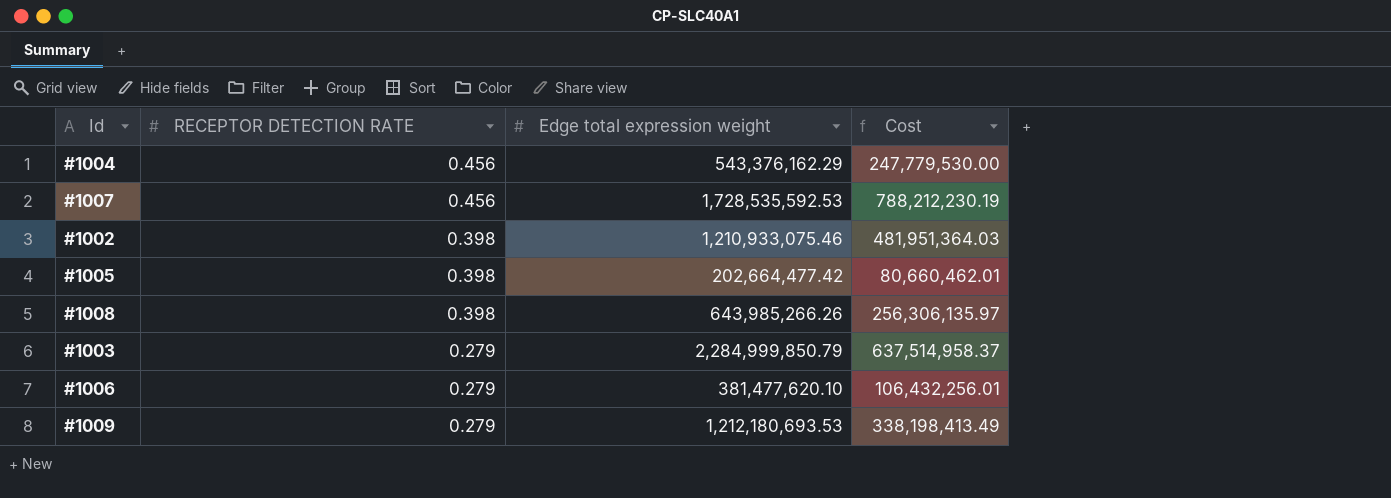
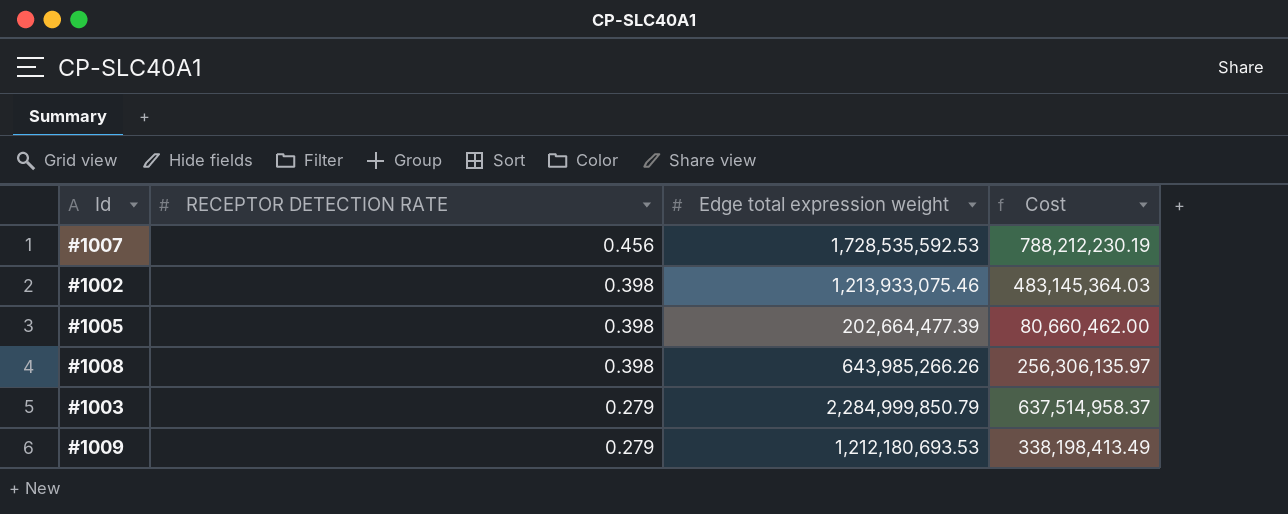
row #1004: 0.456 | 543,376,162.29 | 247,779,530.00 -> none
row #1006: 0.279 | 381,477,620.10 | 106,432,256.01 -> none
#1002 | Edge total expression weight: 1,210,933,075.46 -> 1,213,933,075.46
#1002 | Cost: 481,951,364.03 -> 483,145,364.03
#1005 | Edge total expression weight: 202,664,477.42 -> 202,664,477.39
#1005 | Cost: 80,660,462.01 -> 80,660,462.00

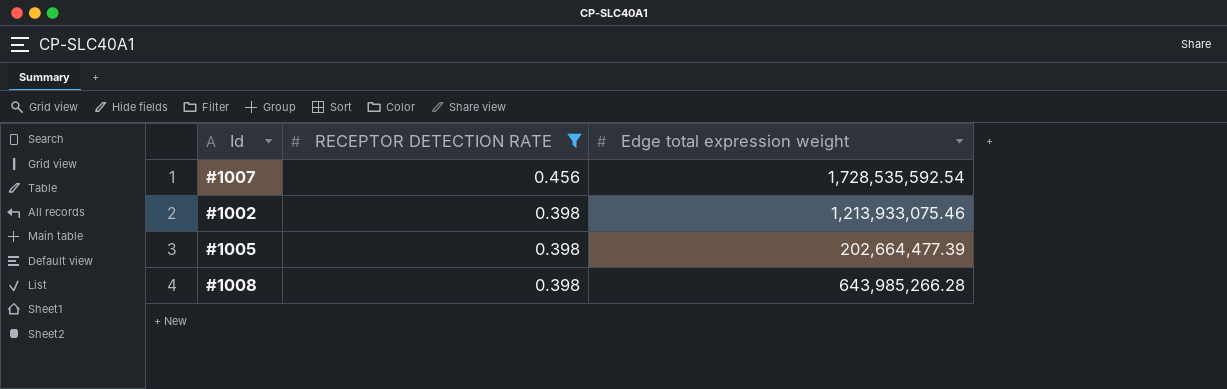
filter: none -> RECEPTOR DETECTION RATE != 0.279
column Cost | formula: [RECEPTOR DETECTION RATE] * [Edge total expression weight] -> none
#1007 | Edge total expression weight: 1,728,535,592.53 -> 1,728,535,592.54
#1008 | Edge total expression weight: 643,985,266.26 -> 643,985,266.28

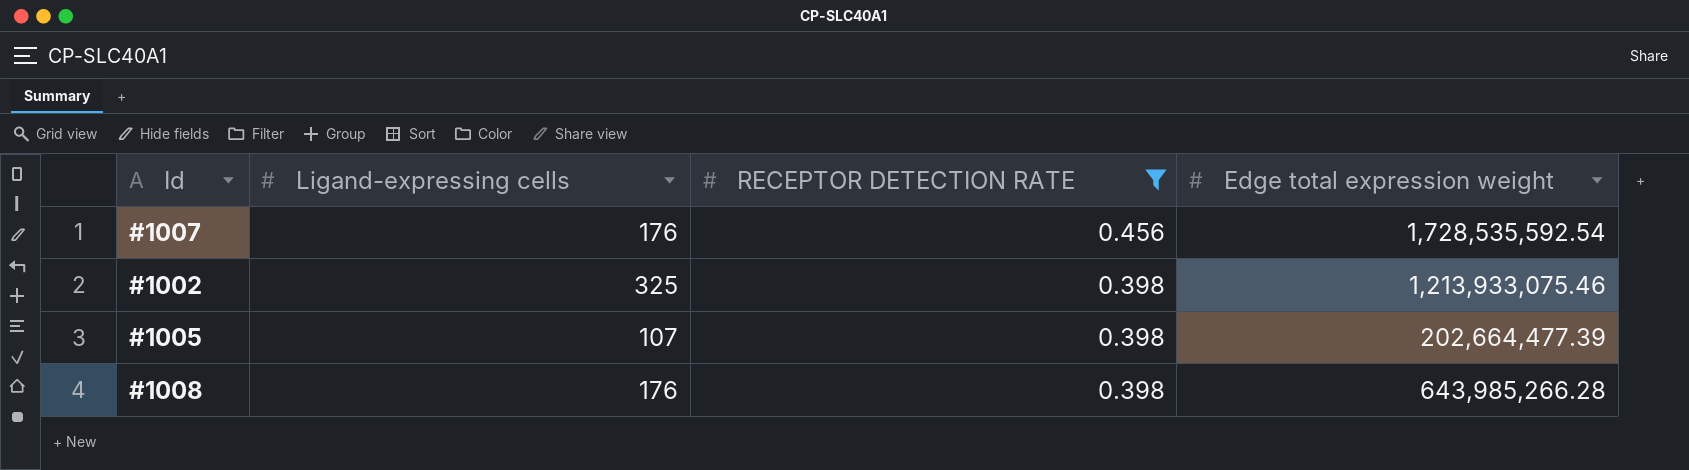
column Ligand-expressing cells | position: none -> 2

